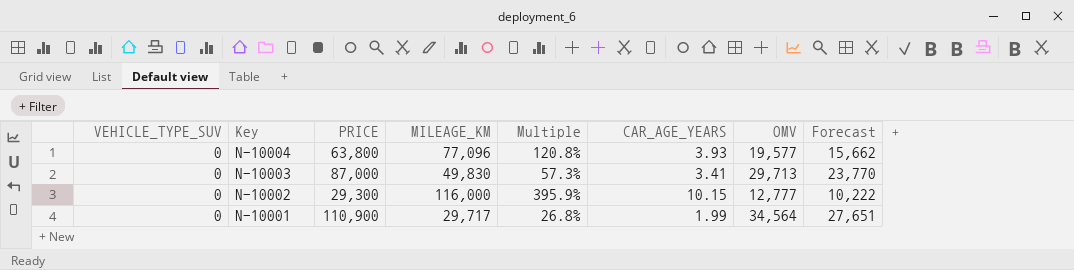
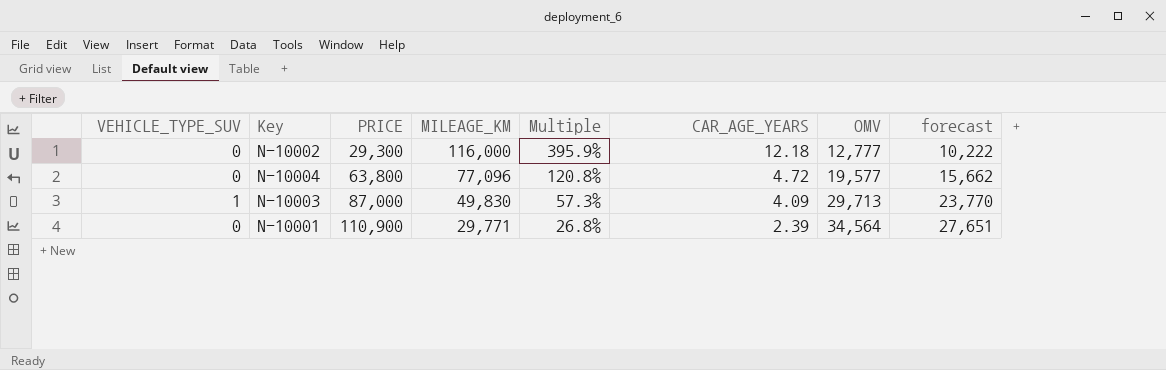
row order: Key descending -> PRICE ascending
column name: Forecast -> forecast
N-10002 | CAR_AGE_YEARS: 10.15 -> 12.18
N-10004 | CAR_AGE_YEARS: 3.93 -> 4.72
N-10003 | VEHICLE_TYPE_SUV: 0 -> 1
N-10003 | CAR_AGE_YEARS: 3.41 -> 4.09
N-10001 | MILEAGE_KM: 29,717 -> 29,771
N-10001 | CAR_AGE_YEARS: 1.99 -> 2.39

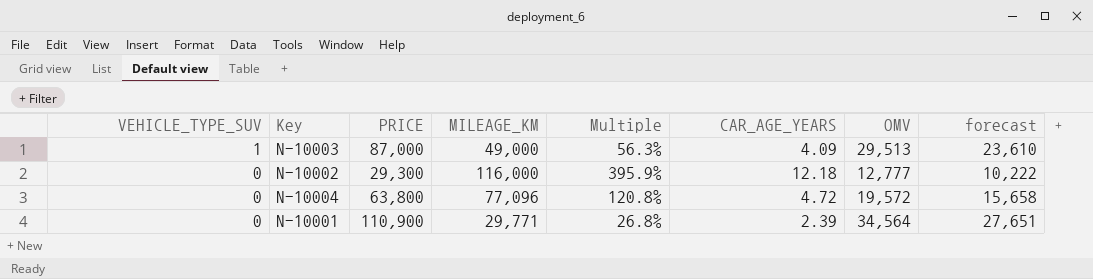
row order: PRICE ascending -> VEHICLE_TYPE_SUV descending
N-10003 | MILEAGE_KM: 49,830 -> 49,000
N-10003 | Multiple: 57.3% -> 56.3%
N-10003 | OMV: 29,713 -> 29,513
N-10003 | forecast: 23,770 -> 23,610
N-10004 | OMV: 19,577 -> 19,572
N-10004 | forecast: 15,662 -> 15,658

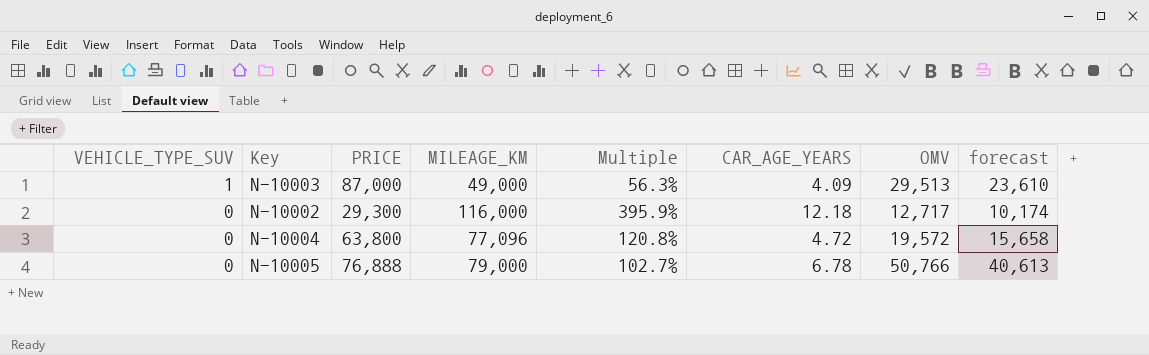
row N-10001: 0 | 110,900 | 29,771 | 26.8% | 2.39 | 34,564 | 27,651 -> none
N-10002 | OMV: 12,777 -> 12,717
N-10002 | forecast: 10,222 -> 10,174
row N-10005: none -> 0 | 76,888 | 79,000 | 102.7% | 6.78 | 50,766 | 40,613

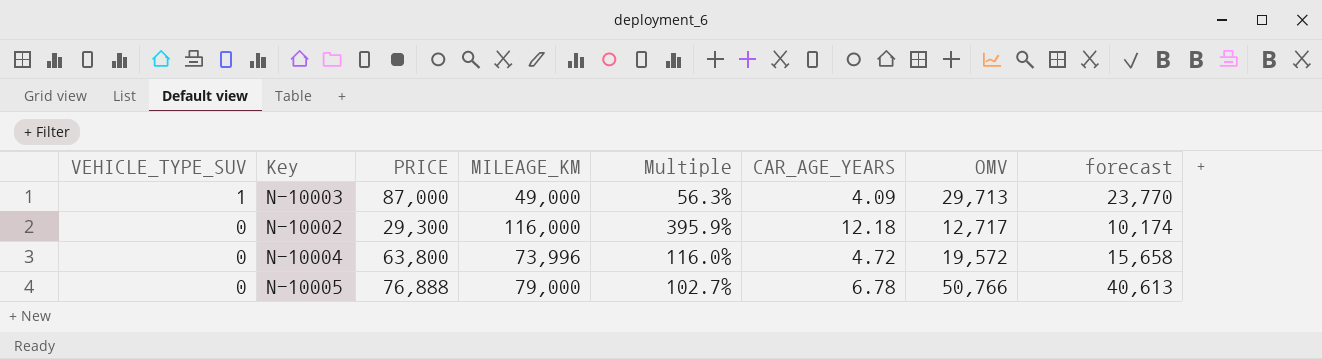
N-10003 | OMV: 29,513 -> 29,713
N-10003 | forecast: 23,610 -> 23,770
N-10004 | MILEAGE_KM: 77,096 -> 73,996
N-10004 | Multiple: 120.8% -> 116.0%

